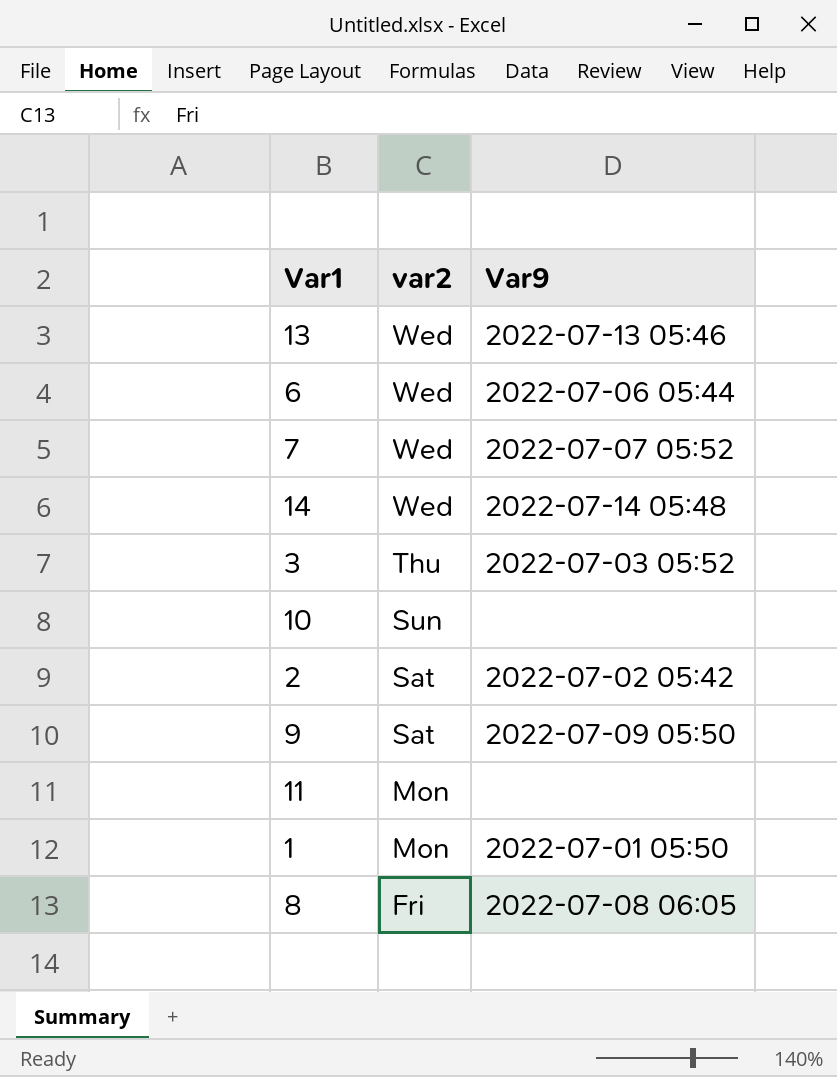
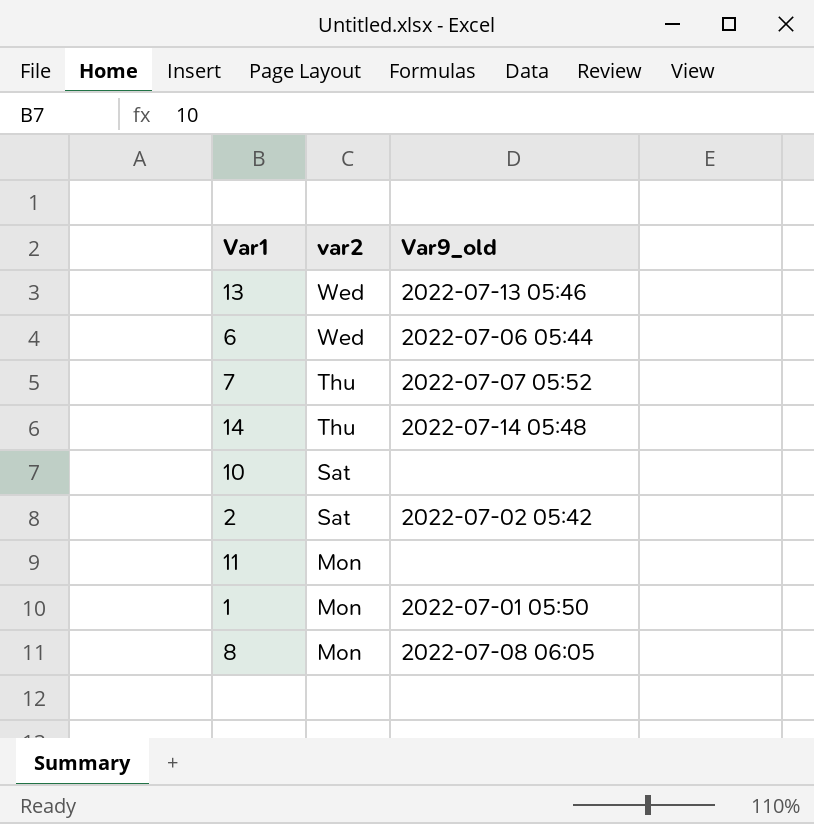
column name: Var9 -> Var9_old
row 3: Thu | 2022-07-03 05:52 -> none
row 9: Sat | 2022-07-09 05:50 -> none
7 | var2: Wed -> Thu
14 | var2: Wed -> Thu
10 | var2: Sun -> Sat
8 | var2: Fri -> Mon

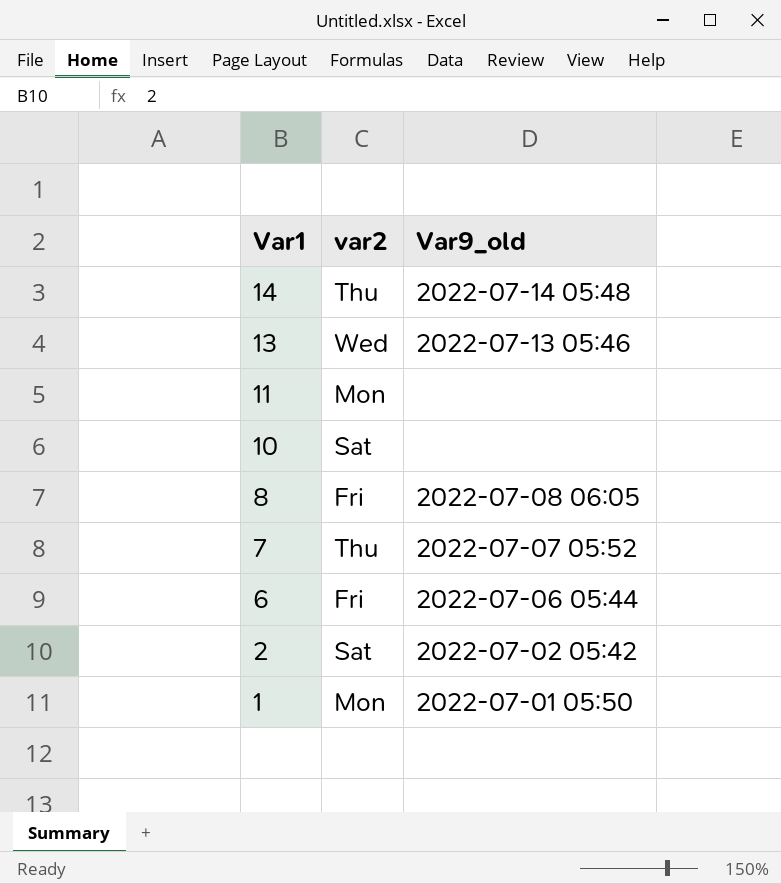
row order: var2 descending -> Var1 descending
8 | var2: Mon -> Fri
6 | var2: Wed -> Fri

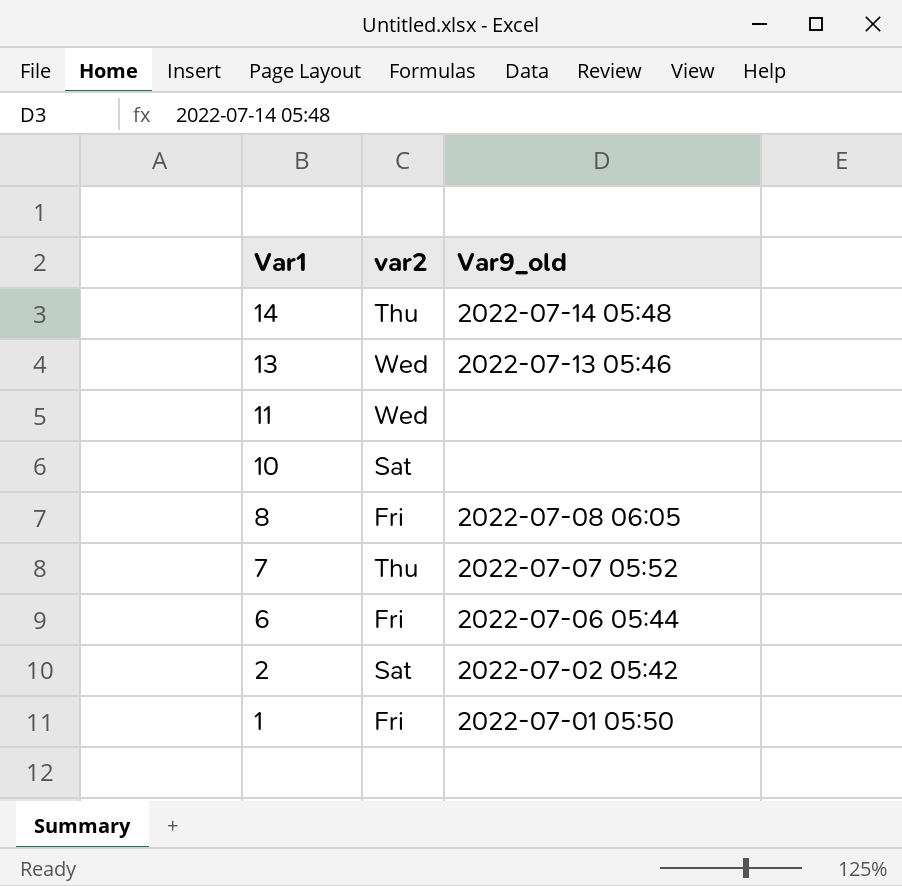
11 | var2: Mon -> Wed
1 | var2: Mon -> Fri

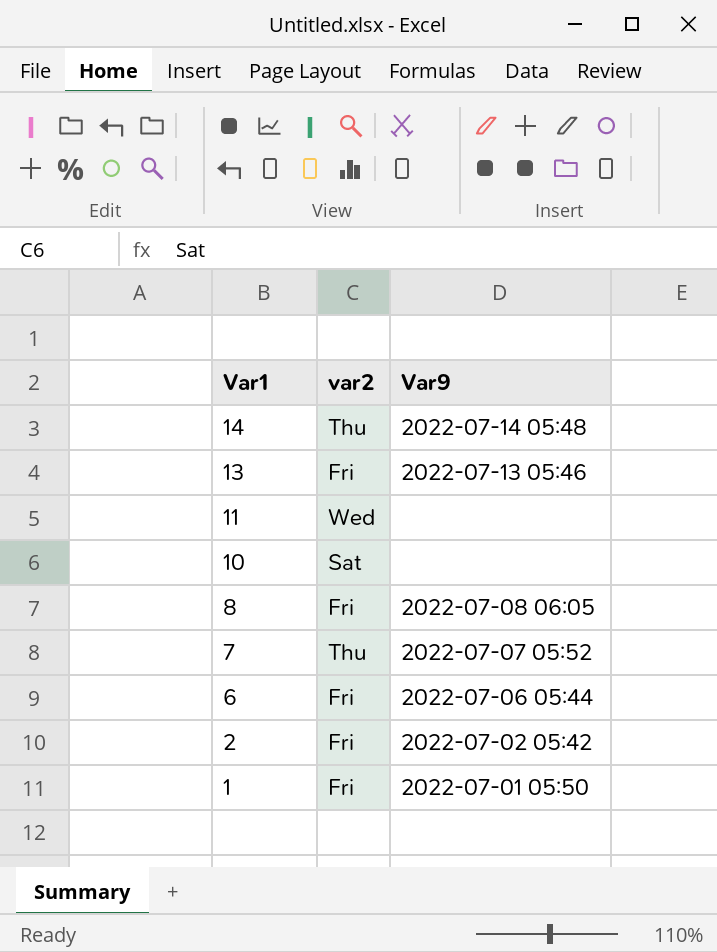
column name: Var9_old -> Var9
13 | var2: Wed -> Fri
2 | var2: Sat -> Fri

